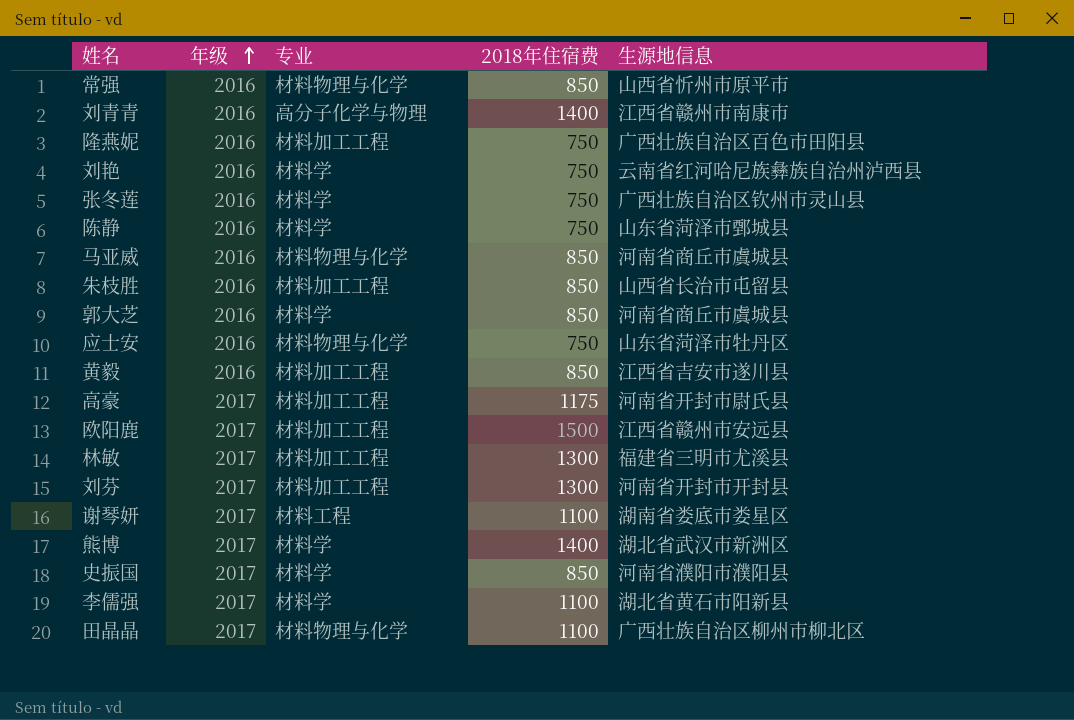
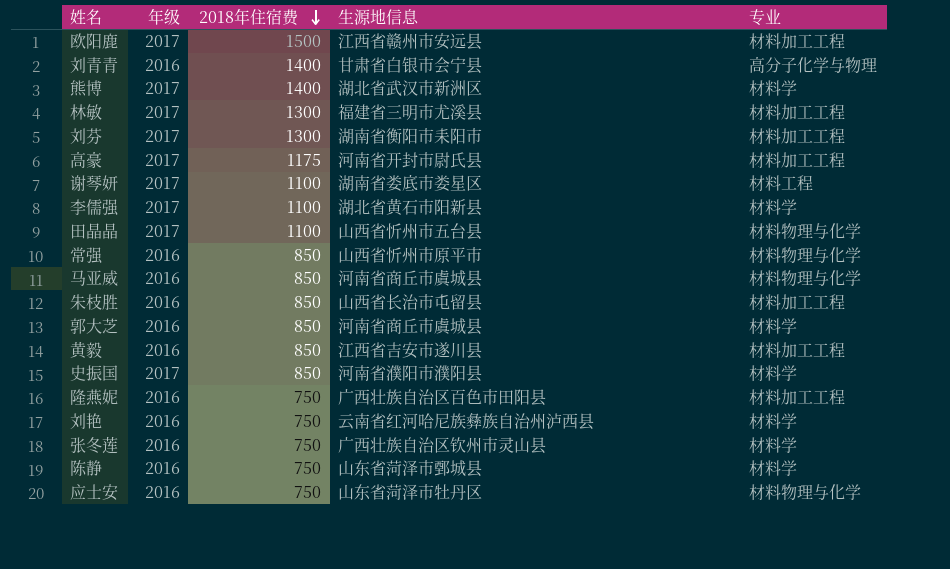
row order: 年级 ascending -> 2018年住宿费 descending
column 专业 | position: 3 -> 5
刘青青 | 生源地信息: 江西省赣州市南康市 -> 甘肃省白银市会宁县
刘芬 | 生源地信息: 河南省开封市开封县 -> 湖南省衡阳市耒阳市
田晶晶 | 生源地信息: 广西壮族自治区柳州市柳北区 -> 山西省忻州市五台县

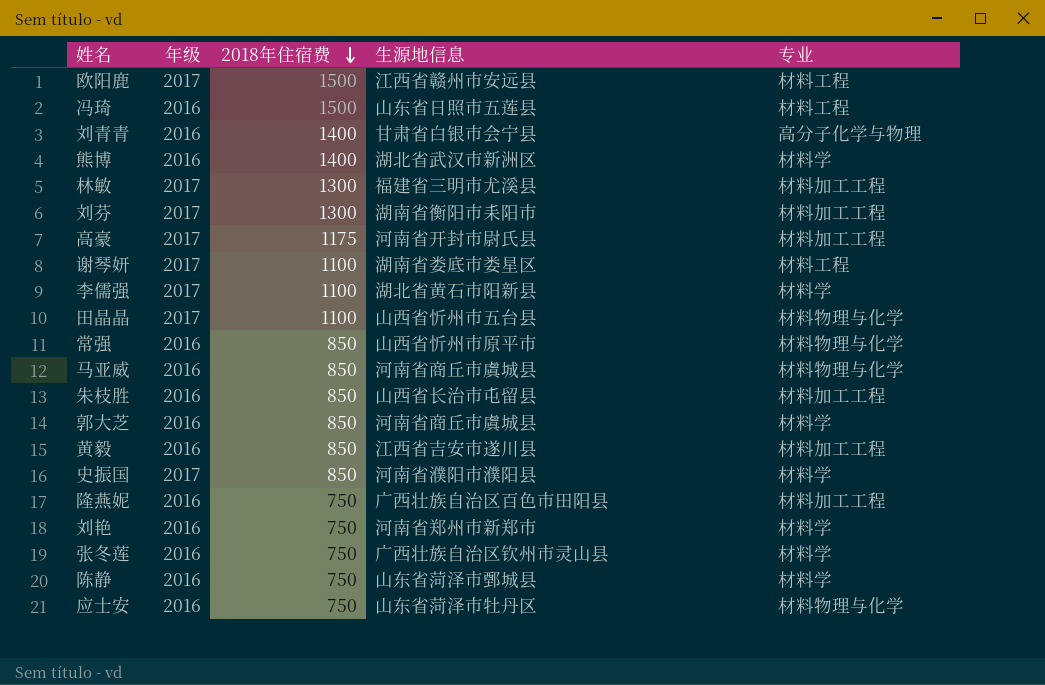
欧阳鹿 | 专业: 材料加工工程 -> 材料工程
row 冯琦: none -> 2016 | 1500 | 山东省日照市五莲县 | 材料工程
熊博 | 年级: 2017 -> 2016
刘艳 | 生源地信息: 云南省红河哈尼族彝族自治州泸西县 -> 河南省郑州市新郑市

